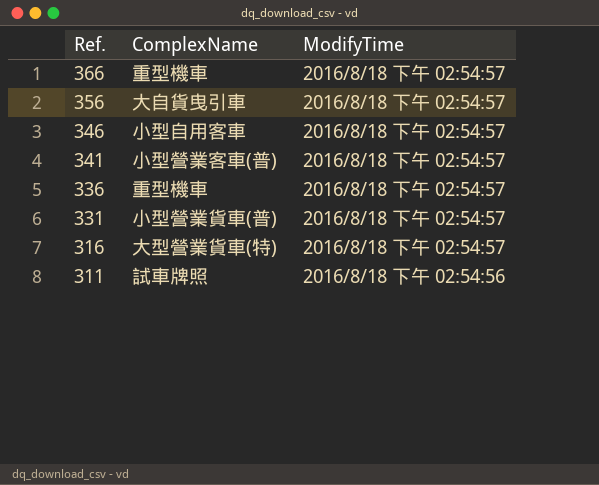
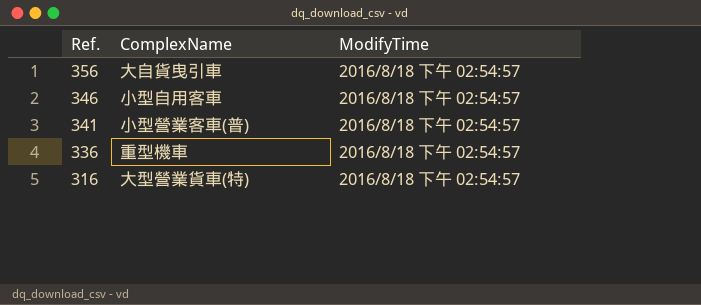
row 366: 重型機車 | 2016/8/18 下午 02:54:57 -> none
row 331: 小型營業貨車(普) | 2016/8/18 下午 02:54:57 -> none
row 311: 試車牌照 | 2016/8/18 下午 02:54:56 -> none

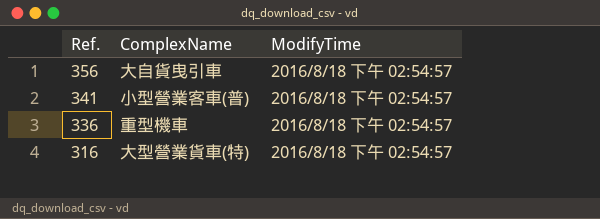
row 346: 小型自用客車 | 2016/8/18 下午 02:54:57 -> none

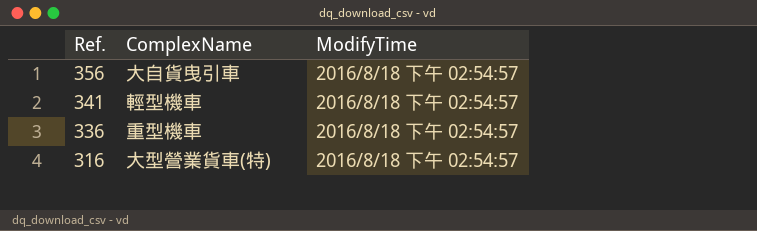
341 | ComplexName: 小型營業客車(普) -> 輕型機車

